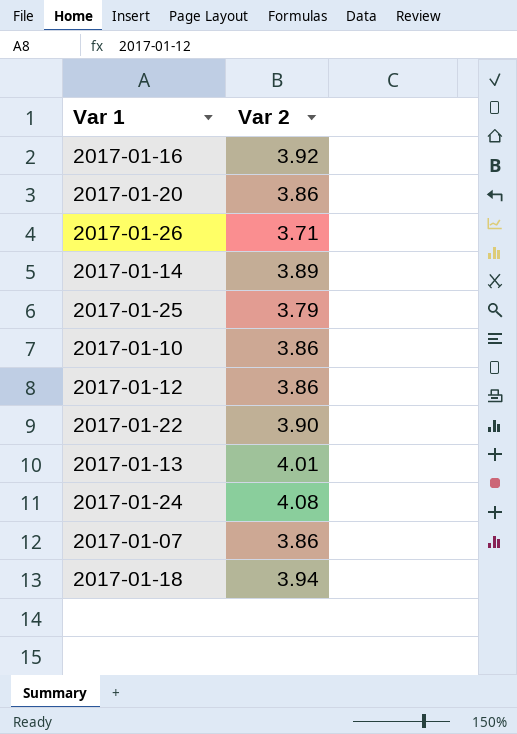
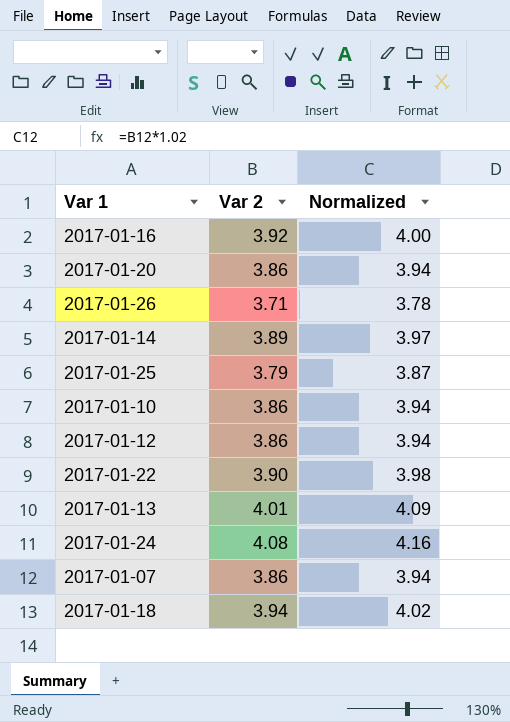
column Normalized | formula: none -> [Var 2] * 1.02

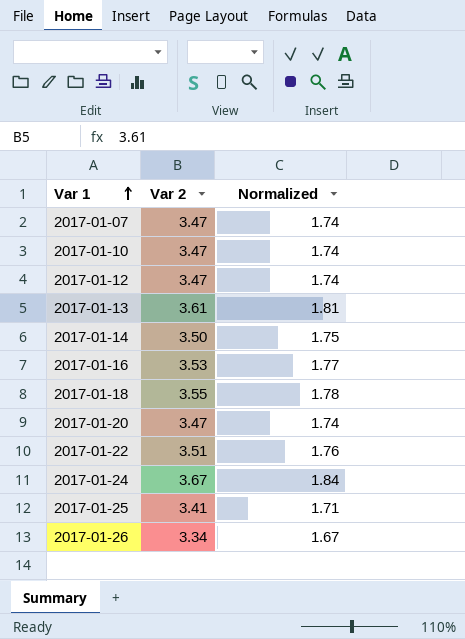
row order: none -> Var 1 ascending
column Normalized | formula: [Var 2] * 1.02 -> [Var 2] * 0.5
2017-01-07 | Var 2: 3.86 -> 3.47
2017-01-10 | Var 2: 3.86 -> 3.47
2017-01-12 | Var 2: 3.86 -> 3.47
2017-01-13 | Var 2: 4.01 -> 3.61
2017-01-14 | Var 2: 3.89 -> 3.50
2017-01-16 | Var 2: 3.92 -> 3.53
2017-01-18 | Var 2: 3.94 -> 3.55
2017-01-20 | Var 2: 3.86 -> 3.47
2017-01-22 | Var 2: 3.90 -> 3.51
2017-01-24 | Var 2: 4.08 -> 3.67
2017-01-25 | Var 2: 3.79 -> 3.41
2017-01-26 | Var 2: 3.71 -> 3.34

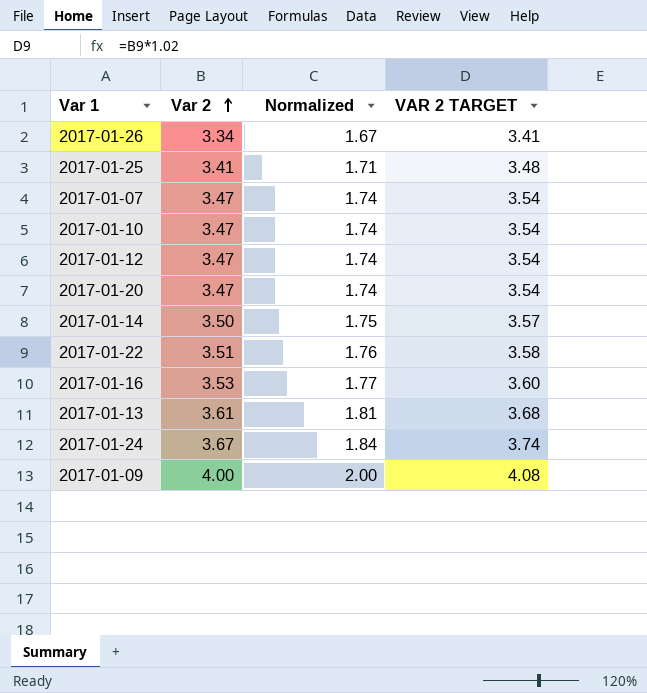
row order: Var 1 ascending -> Var 2 ascending
column VAR 2 TARGET | formula: none -> [Var 2] * 1.02
row 2017-01-18: 3.55 | 1.78 -> none
row 2017-01-09: none -> 4.00 | 2.00 | 4.08

